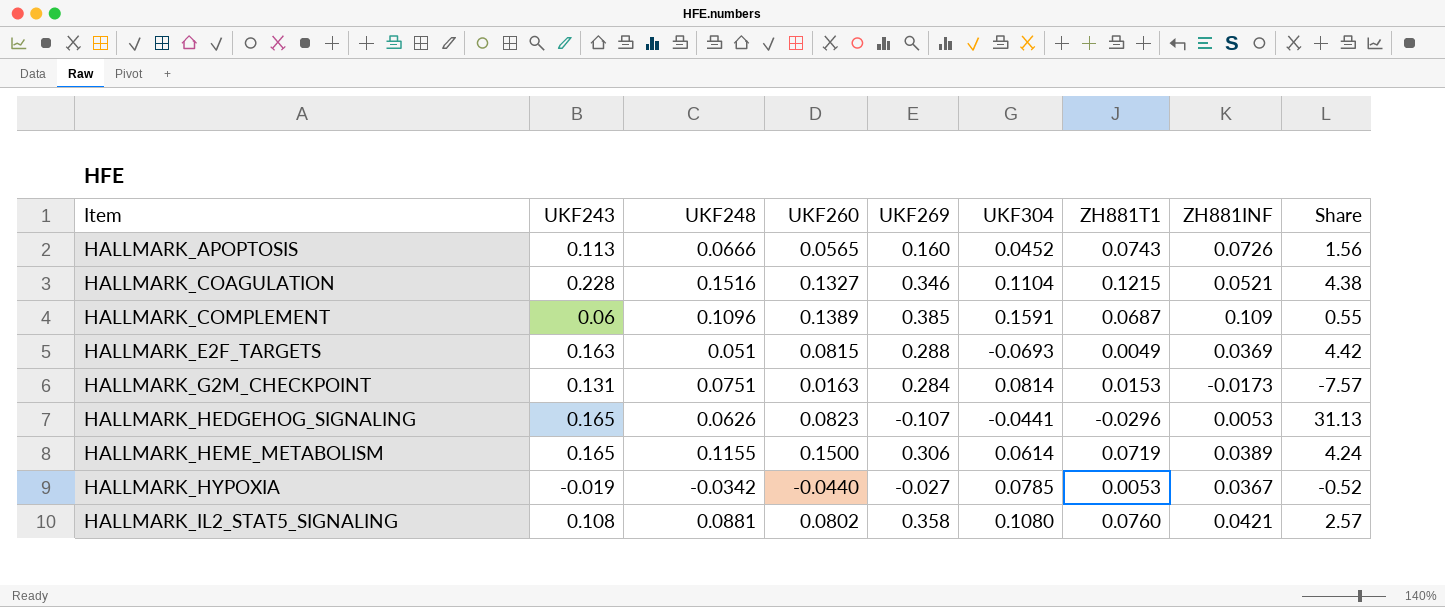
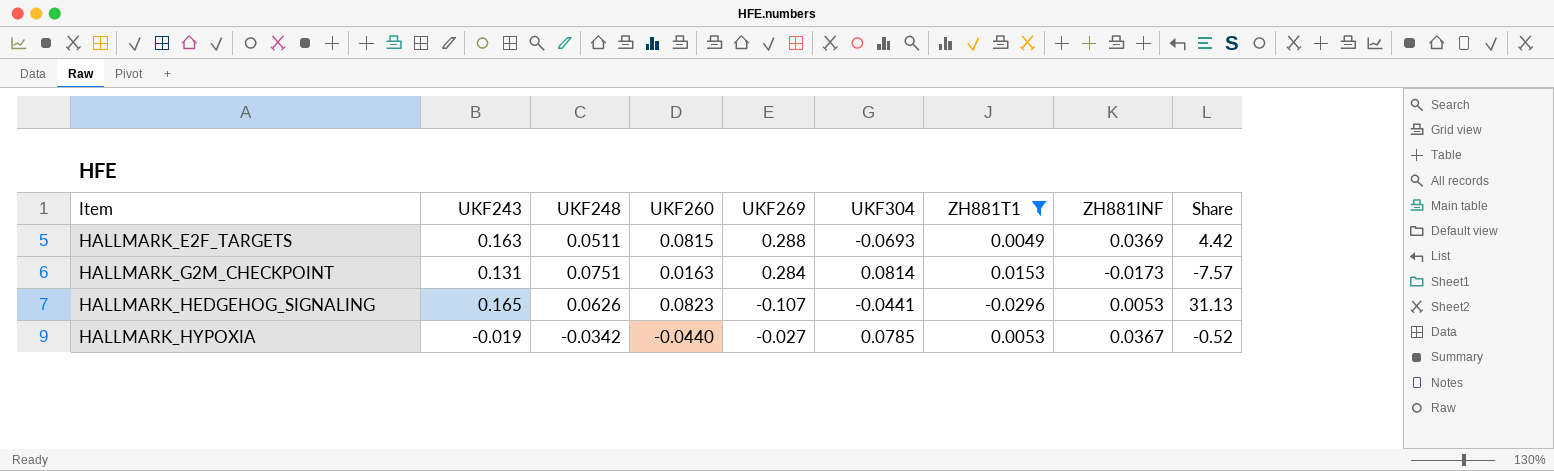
filter: none -> ZH881T1 <= 0.0153
HALLMARK_E2F_TARGETS | UKF248: 0.051 -> 0.0511

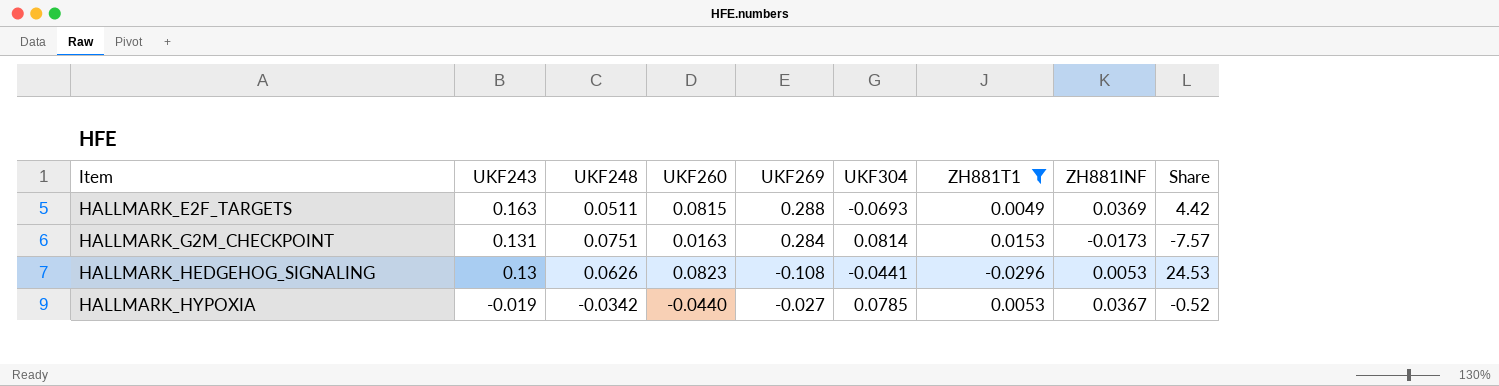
HALLMARK_HEDGEHOG_SIGNALING | UKF243: 0.165 -> 0.13
HALLMARK_HEDGEHOG_SIGNALING | UKF269: -0.107 -> -0.108
HALLMARK_HEDGEHOG_SIGNALING | Share: 31.13 -> 24.53

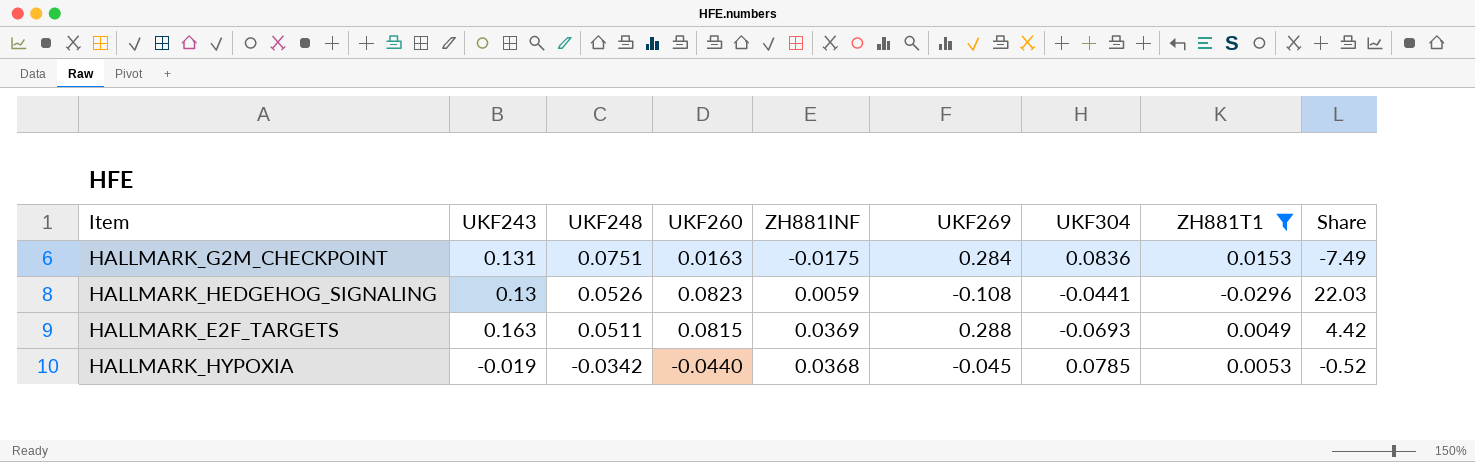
row order: Item ascending -> UKF248 descending
column ZH881INF | position: 8 -> 5
HALLMARK_G2M_CHECKPOINT | ZH881INF: -0.0173 -> -0.0175
HALLMARK_G2M_CHECKPOINT | UKF304: 0.0814 -> 0.0836
HALLMARK_G2M_CHECKPOINT | Share: -7.57 -> -7.49
HALLMARK_HEDGEHOG_SIGNALING | UKF248: 0.0626 -> 0.0526
HALLMARK_HEDGEHOG_SIGNALING | ZH881INF: 0.0053 -> 0.0059
HALLMARK_HEDGEHOG_SIGNALING | Share: 24.53 -> 22.03
HALLMARK_HYPOXIA | ZH881INF: 0.0367 -> 0.0368
HALLMARK_HYPOXIA | UKF269: -0.027 -> -0.045

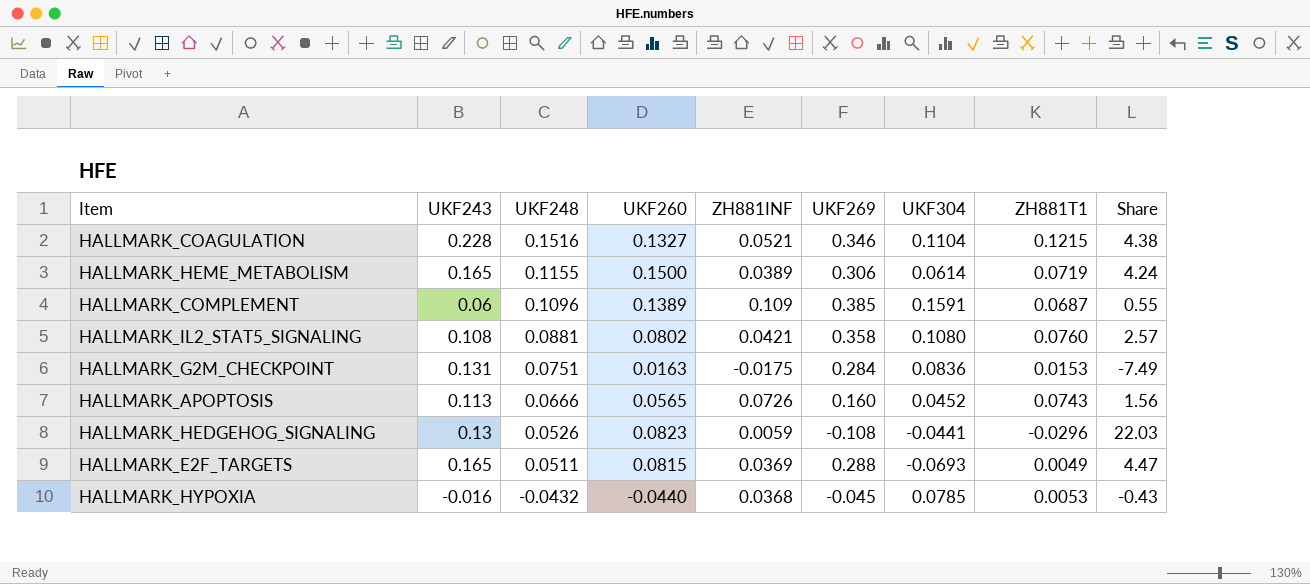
filter: ZH881T1 <= 0.0153 -> none
HALLMARK_E2F_TARGETS | UKF243: 0.163 -> 0.165
HALLMARK_E2F_TARGETS | Share: 4.42 -> 4.47
HALLMARK_HYPOXIA | UKF243: -0.019 -> -0.016
HALLMARK_HYPOXIA | UKF248: -0.0342 -> -0.0432
HALLMARK_HYPOXIA | Share: -0.52 -> -0.43

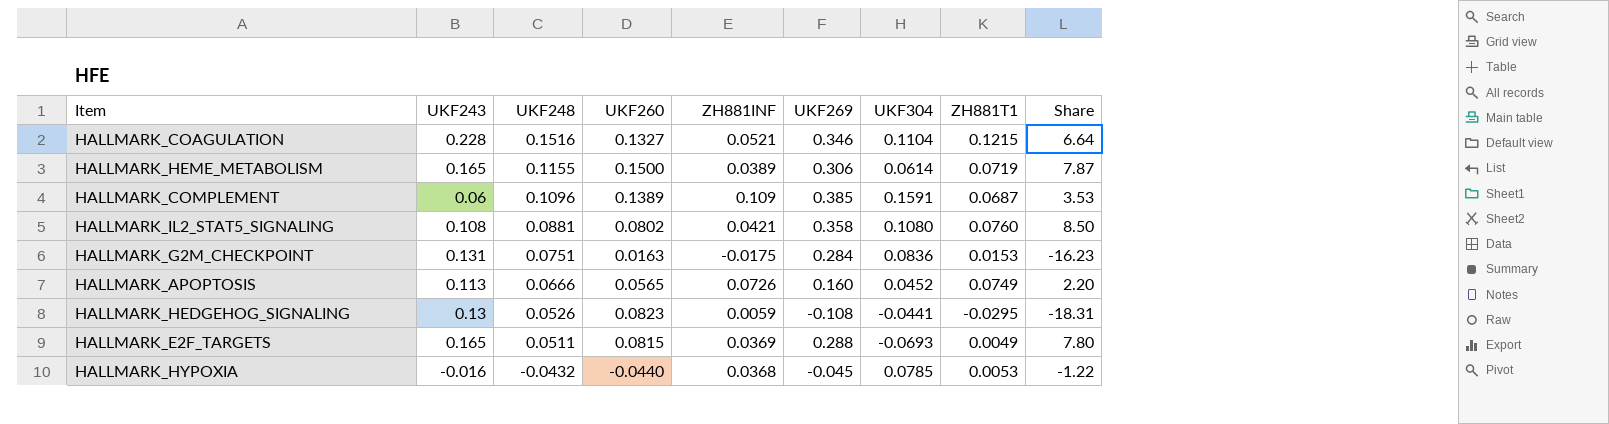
column Share | formula: [UKF243] / [ZH881INF] -> [UKF269] / [ZH881INF]
HALLMARK_APOPTOSIS | ZH881T1: 0.0743 -> 0.0749
HALLMARK_HEDGEHOG_SIGNALING | ZH881T1: -0.0296 -> -0.0295

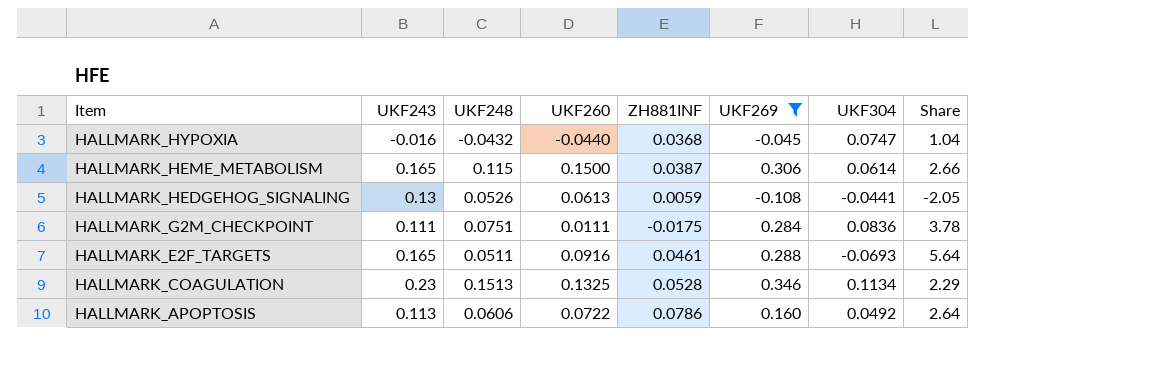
filter: none -> UKF269 <= 0.346
row order: UKF248 descending -> Item descending
column ZH881T1 | position: 8 -> none
column Share | formula: [UKF269] / [ZH881INF] -> [UKF269] / [UKF248]
HALLMARK_HYPOXIA | UKF304: 0.0785 -> 0.0747
HALLMARK_HEME_METABOLISM | UKF248: 0.1155 -> 0.115
HALLMARK_HEME_METABOLISM | ZH881INF: 0.0389 -> 0.0387
HALLMARK_HEDGEHOG_SIGNALING | UKF260: 0.0823 -> 0.0613
HALLMARK_G2M_CHECKPOINT | UKF243: 0.131 -> 0.111
HALLMARK_G2M_CHECKPOINT | UKF260: 0.0163 -> 0.0111
HALLMARK_E2F_TARGETS | UKF260: 0.0815 -> 0.0916
HALLMARK_E2F_TARGETS | ZH881INF: 0.0369 -> 0.0461
HALLMARK_COAGULATION | UKF243: 0.228 -> 0.23
HALLMARK_COAGULATION | UKF248: 0.1516 -> 0.1513
HALLMARK_COAGULATION | UKF260: 0.1327 -> 0.1325
HALLMARK_COAGULATION | ZH881INF: 0.0521 -> 0.0528
HALLMARK_COAGULATION | UKF304: 0.1104 -> 0.1134
HALLMARK_APOPTOSIS | UKF248: 0.0666 -> 0.0606
HALLMARK_APOPTOSIS | UKF260: 0.0565 -> 0.0722
HALLMARK_APOPTOSIS | ZH881INF: 0.0726 -> 0.0786
HALLMARK_APOPTOSIS | UKF304: 0.0452 -> 0.0492

